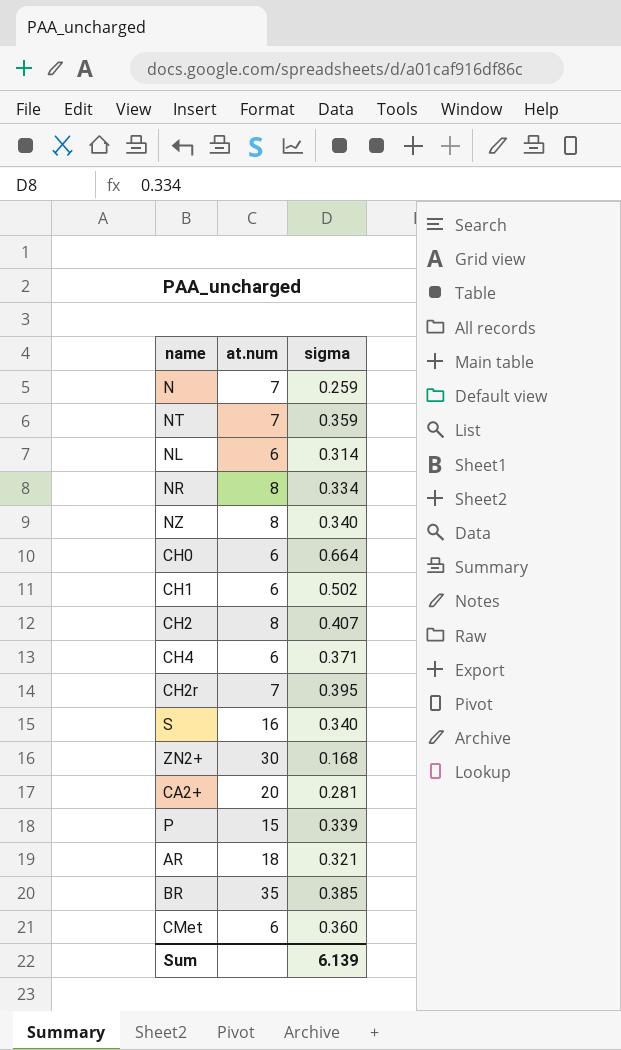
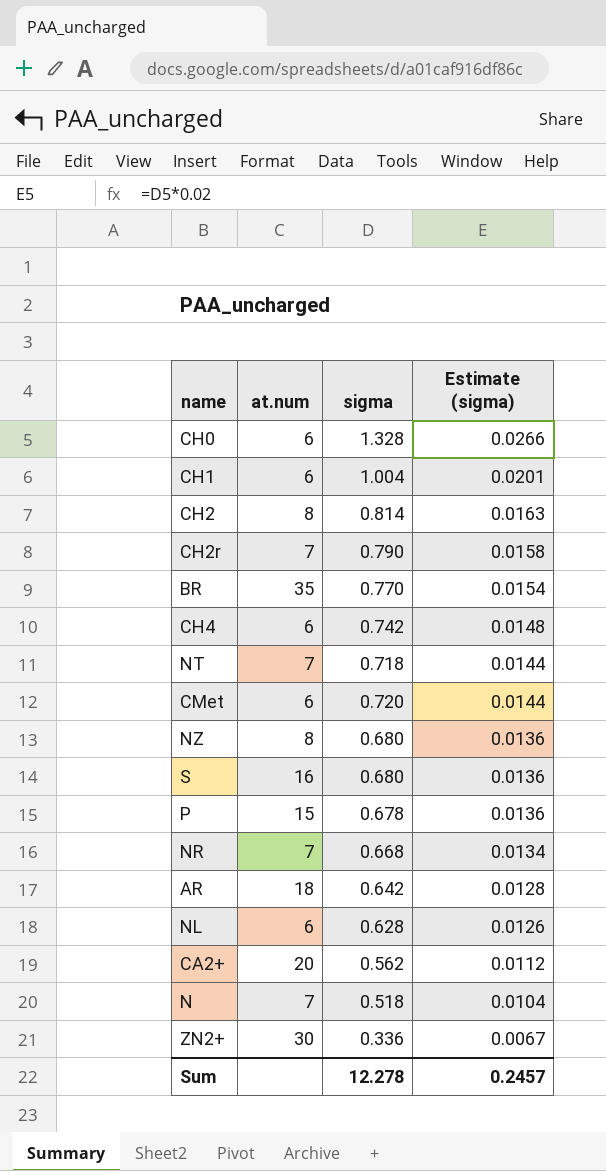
row order: none -> Estimate (sigma) descending
column Estimate (sigma) | formula: none -> [sigma] * 0.02
CH0 | sigma: 0.664 -> 1.328
CH1 | sigma: 0.502 -> 1.004
CH2 | sigma: 0.407 -> 0.814
CH2r | sigma: 0.395 -> 0.790
BR | sigma: 0.385 -> 0.770
CH4 | sigma: 0.371 -> 0.742
NT | sigma: 0.359 -> 0.718
CMet | sigma: 0.360 -> 0.720
NZ | sigma: 0.340 -> 0.680
S | sigma: 0.340 -> 0.680
P | sigma: 0.339 -> 0.678
NR | at.num: 8 -> 7
NR | sigma: 0.334 -> 0.668
AR | sigma: 0.321 -> 0.642
NL | sigma: 0.314 -> 0.628
CA2+ | sigma: 0.281 -> 0.562
N | sigma: 0.259 -> 0.518
ZN2+ | sigma: 0.168 -> 0.336
Sum | sigma: 6.139 -> 12.278

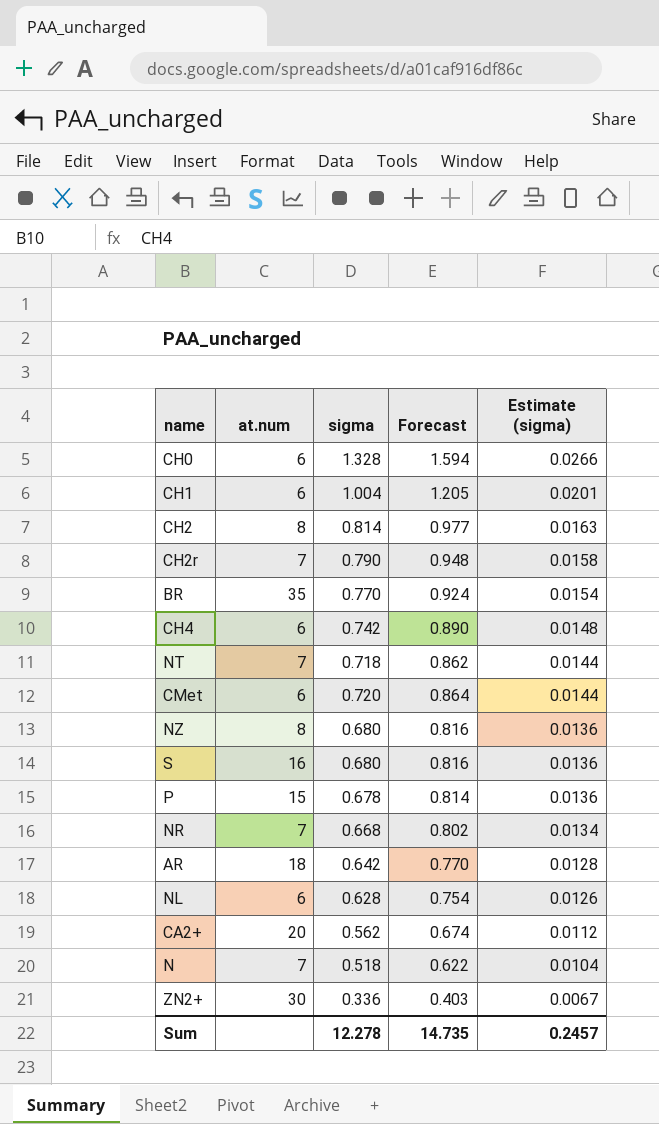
column Forecast | formula: none -> [sigma] * 1.2

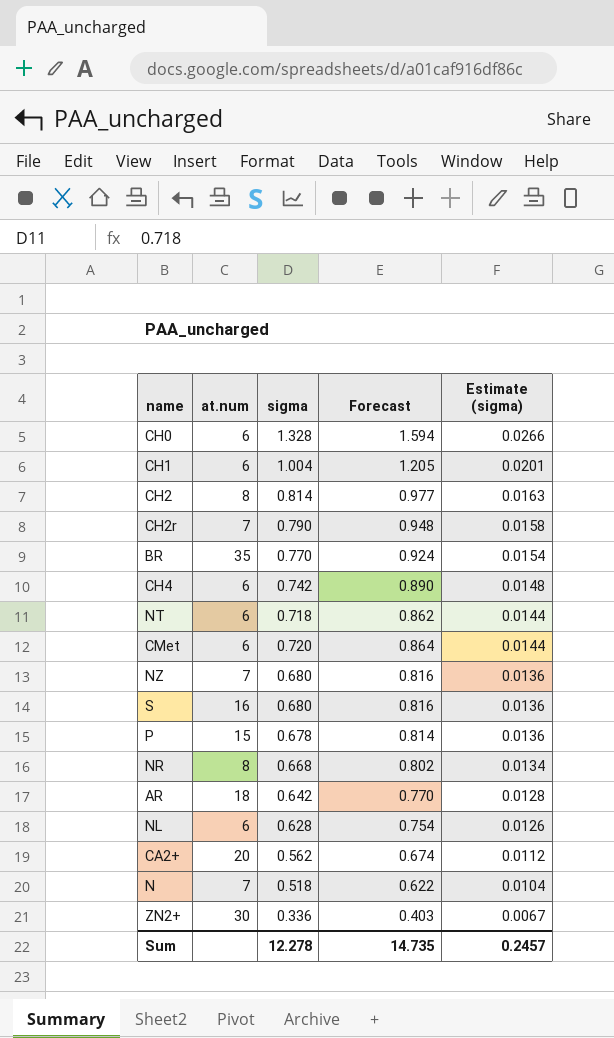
NT | at.num: 7 -> 6
NZ | at.num: 8 -> 7
NR | at.num: 7 -> 8

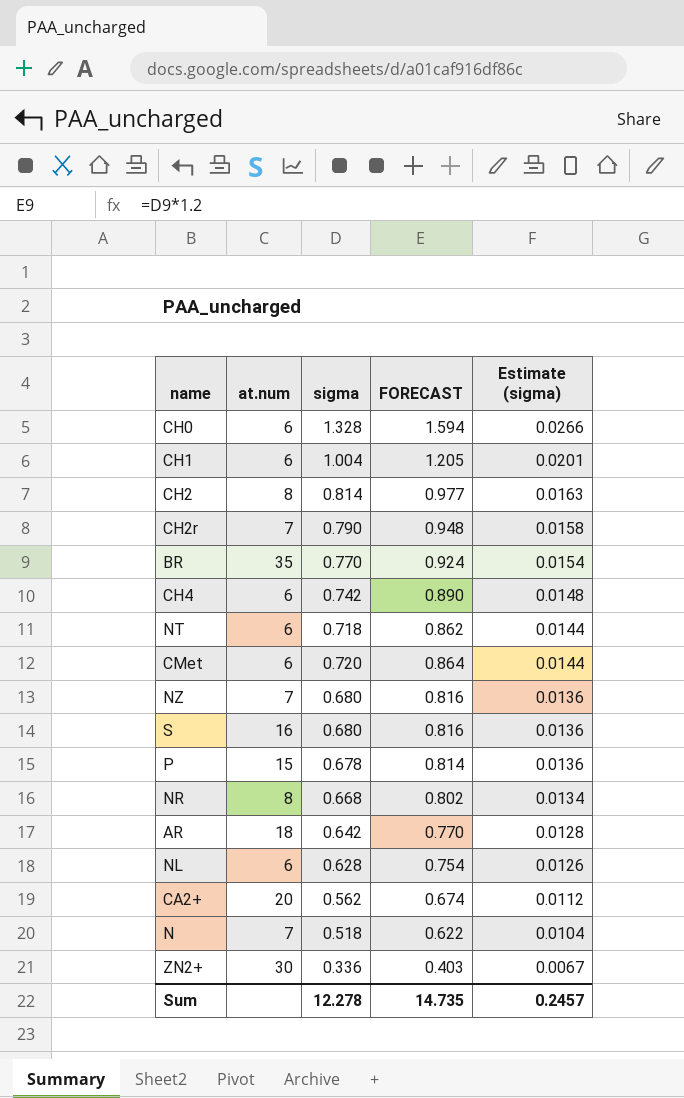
column name: Forecast -> FORECAST

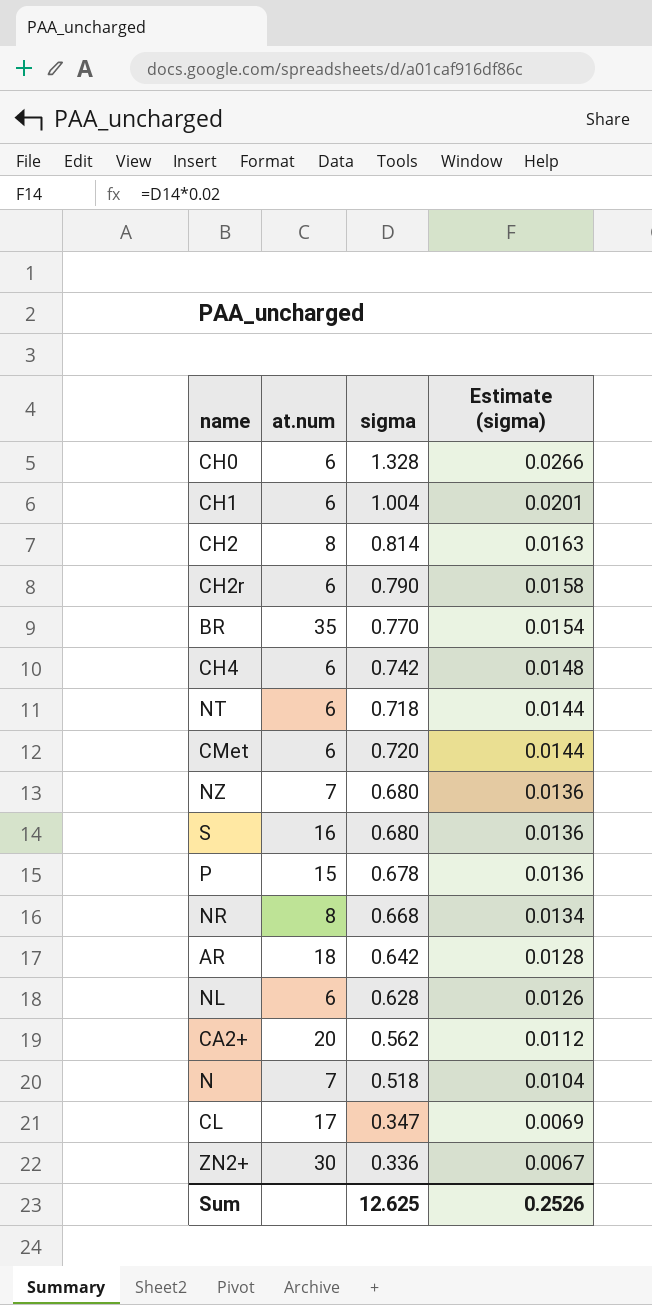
column FORECAST | formula: [sigma] * 1.2 -> none
CH2r | at.num: 7 -> 6
row CL: none -> 17 | 0.347 | 0.0069
Sum | sigma: 12.278 -> 12.625
Sum | Estimate (sigma): 0.2457 -> 0.2526

